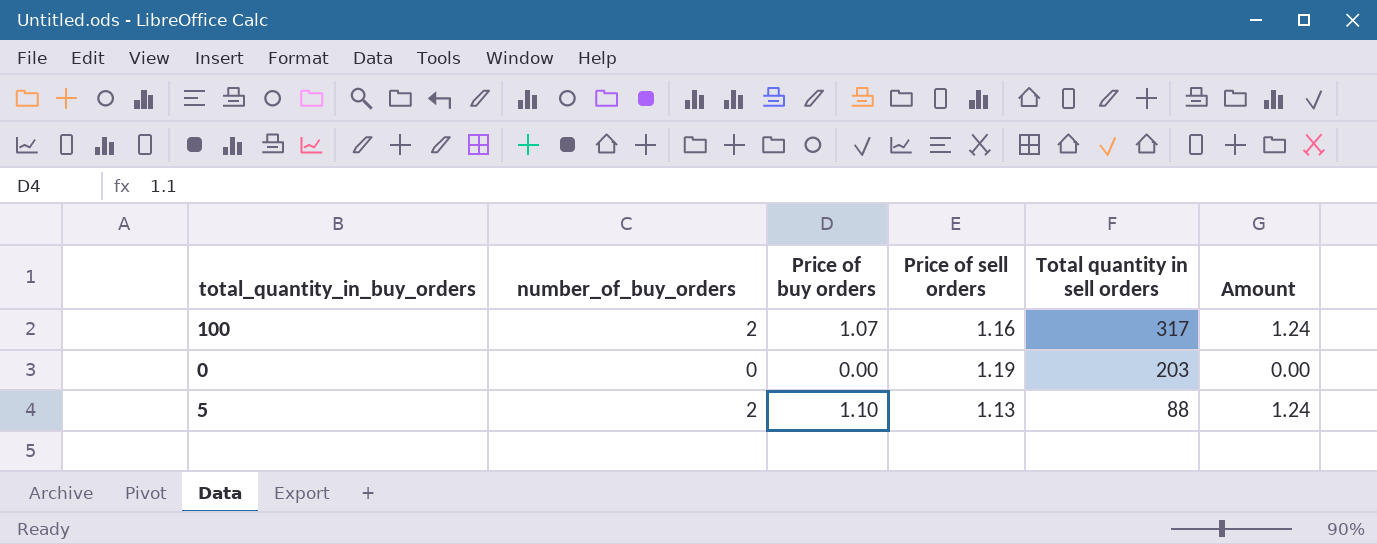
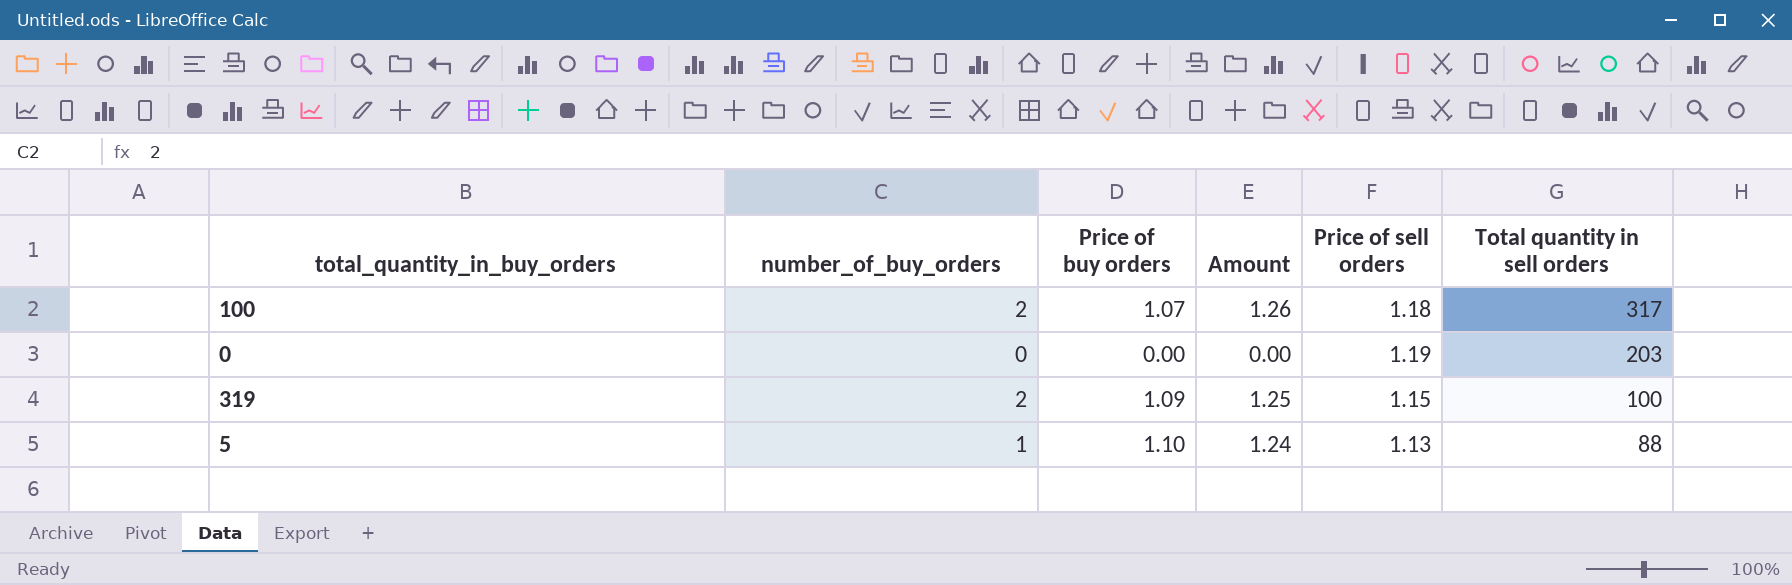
column Amount | position: 6 -> 4
100 | Amount: 1.24 -> 1.26
100 | Price of sell orders: 1.16 -> 1.18
row 319: none -> 2 | 1.09 | 1.25 | 1.15 | 100
5 | number_of_buy_orders: 2 -> 1

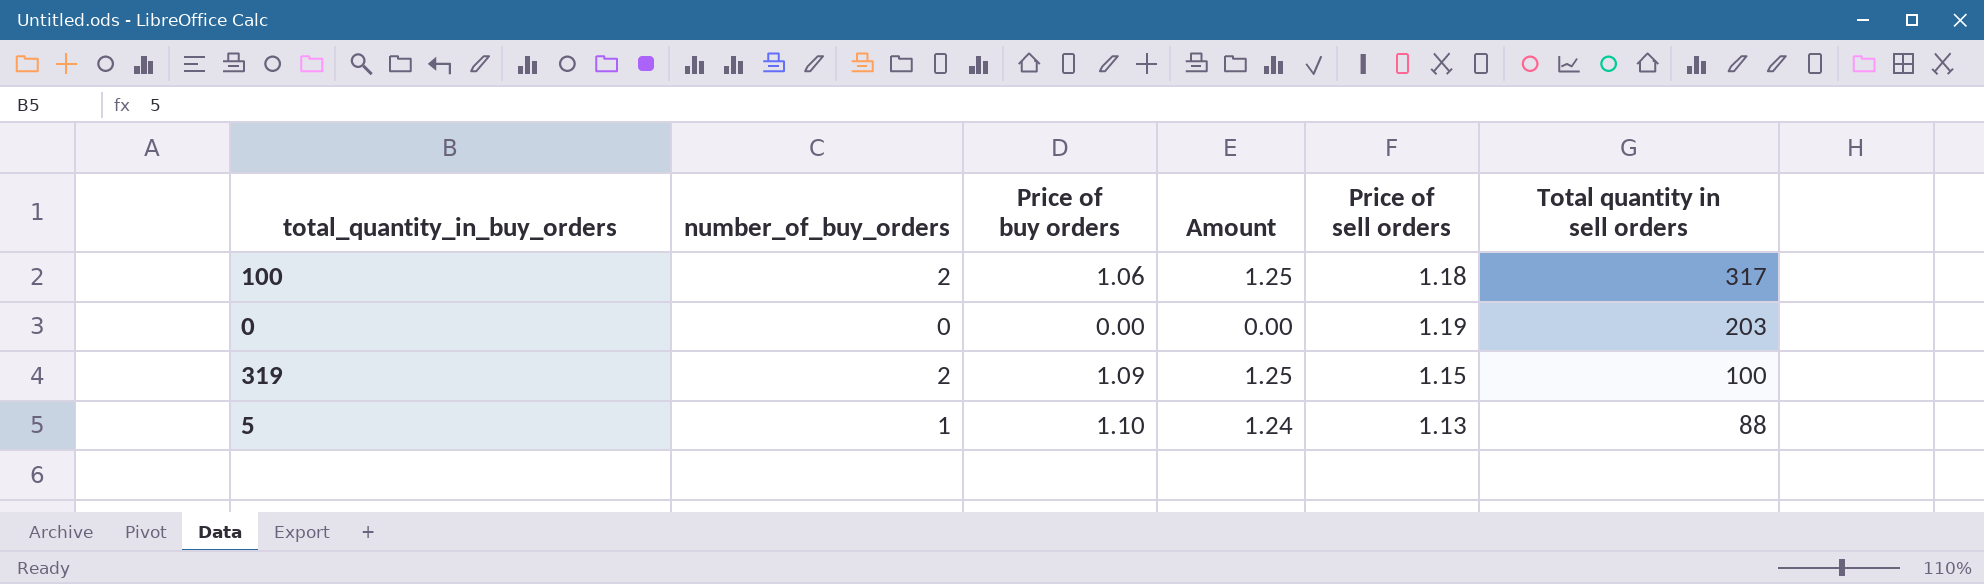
100 | Price of buy orders: 1.07 -> 1.06
100 | Amount: 1.26 -> 1.25

